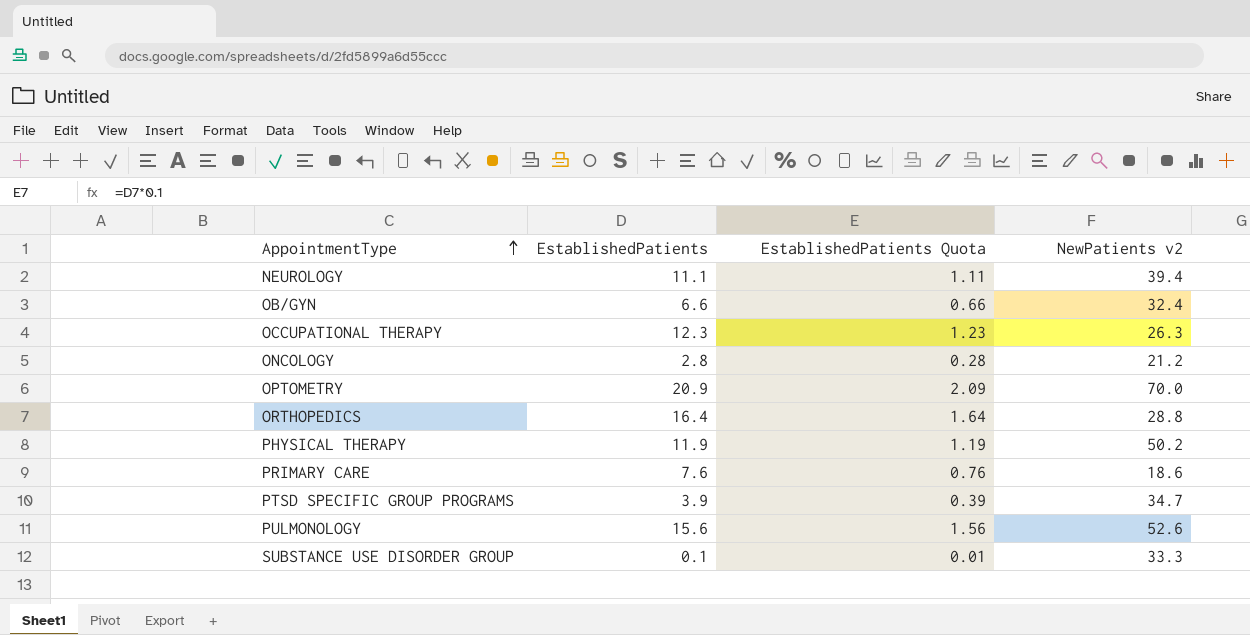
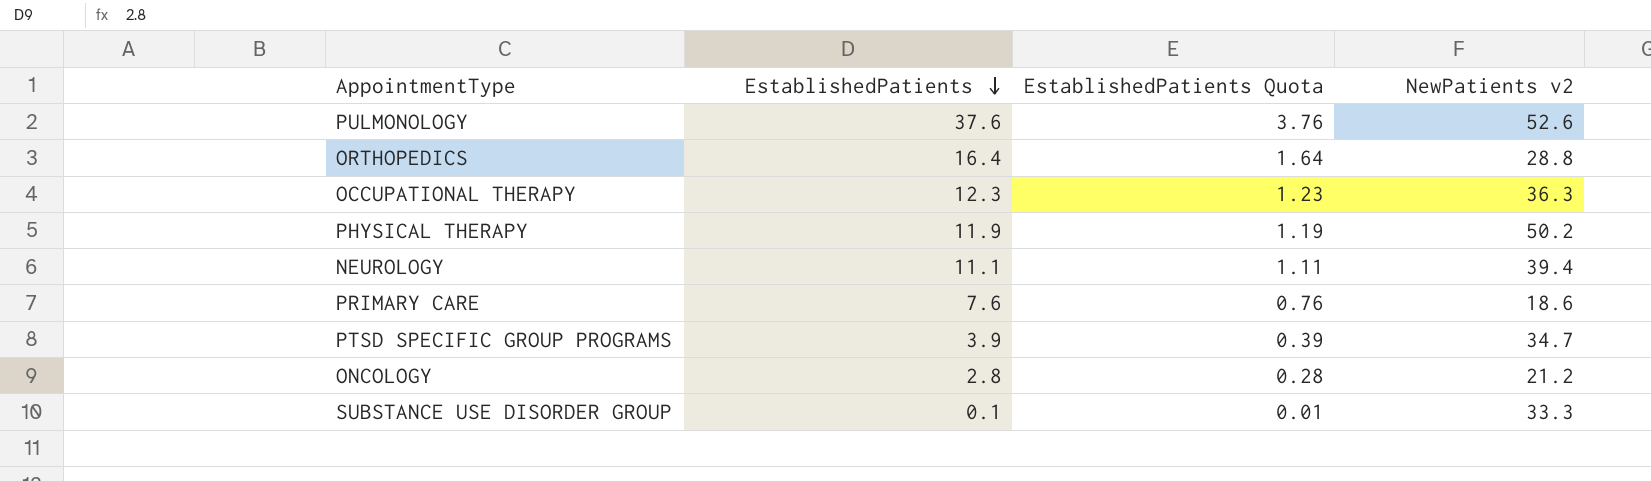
row order: AppointmentType ascending -> EstablishedPatients descending
row OB/GYN: 6.6 | 0.66 | 32.4 -> none
row OPTOMETRY: 20.9 | 2.09 | 70.0 -> none
PULMONOLOGY | EstablishedPatients: 15.6 -> 37.6
PULMONOLOGY | EstablishedPatients Quota: 1.56 -> 3.76
OCCUPATIONAL THERAPY | NewPatients v2: 26.3 -> 36.3

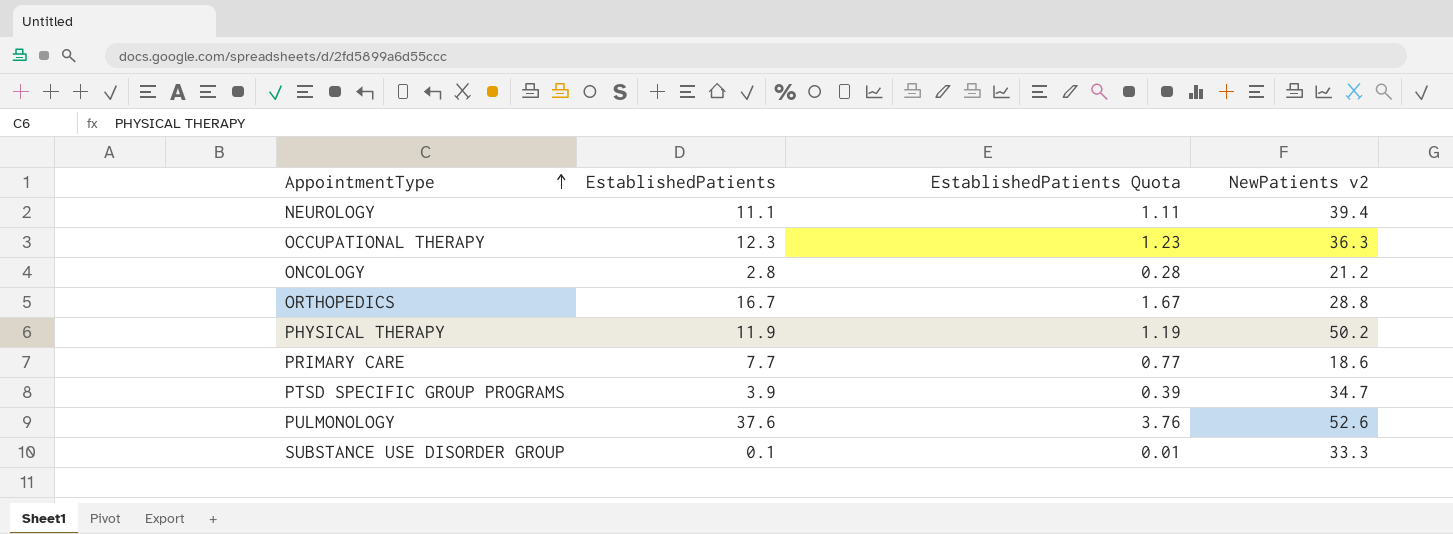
row order: EstablishedPatients descending -> AppointmentType ascending
ORTHOPEDICS | EstablishedPatients: 16.4 -> 16.7
ORTHOPEDICS | EstablishedPatients Quota: 1.64 -> 1.67
PRIMARY CARE | EstablishedPatients: 7.6 -> 7.7
PRIMARY CARE | EstablishedPatients Quota: 0.76 -> 0.77

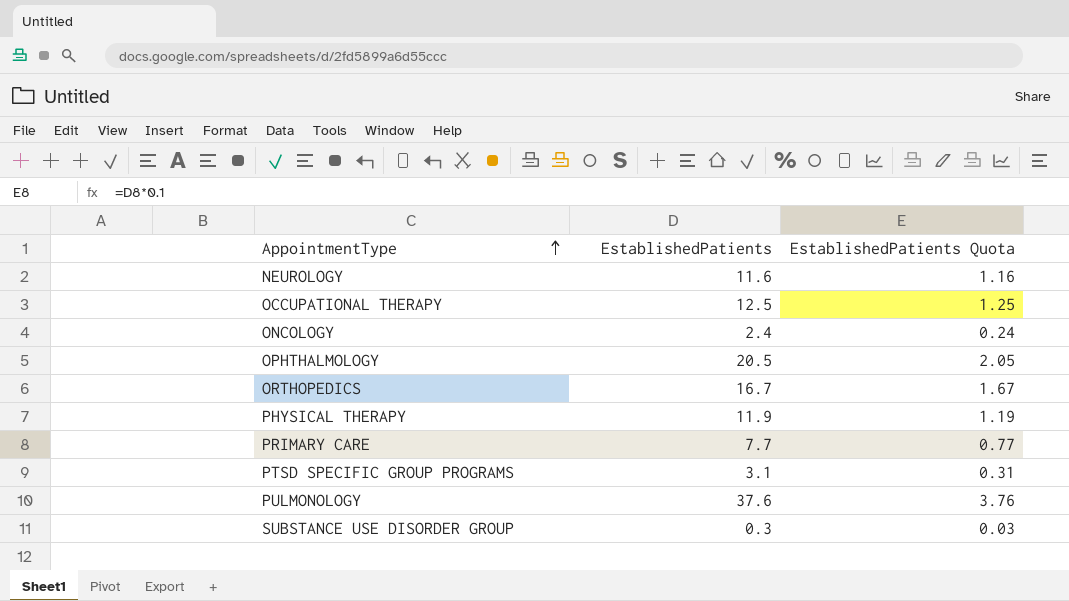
column NewPatients v2 | position: 4 -> none
NEUROLOGY | EstablishedPatients: 11.1 -> 11.6
NEUROLOGY | EstablishedPatients Quota: 1.11 -> 1.16
OCCUPATIONAL THERAPY | EstablishedPatients: 12.3 -> 12.5
OCCUPATIONAL THERAPY | EstablishedPatients Quota: 1.23 -> 1.25
ONCOLOGY | EstablishedPatients: 2.8 -> 2.4
ONCOLOGY | EstablishedPatients Quota: 0.28 -> 0.24
row OPHTHALMOLOGY: none -> 20.5 | 2.05
PTSD SPECIFIC GROUP PROGRAMS | EstablishedPatients: 3.9 -> 3.1
PTSD SPECIFIC GROUP PROGRAMS | EstablishedPatients Quota: 0.39 -> 0.31
SUBSTANCE USE DISORDER GROUP | EstablishedPatients: 0.1 -> 0.3
SUBSTANCE USE DISORDER GROUP | EstablishedPatients Quota: 0.01 -> 0.03

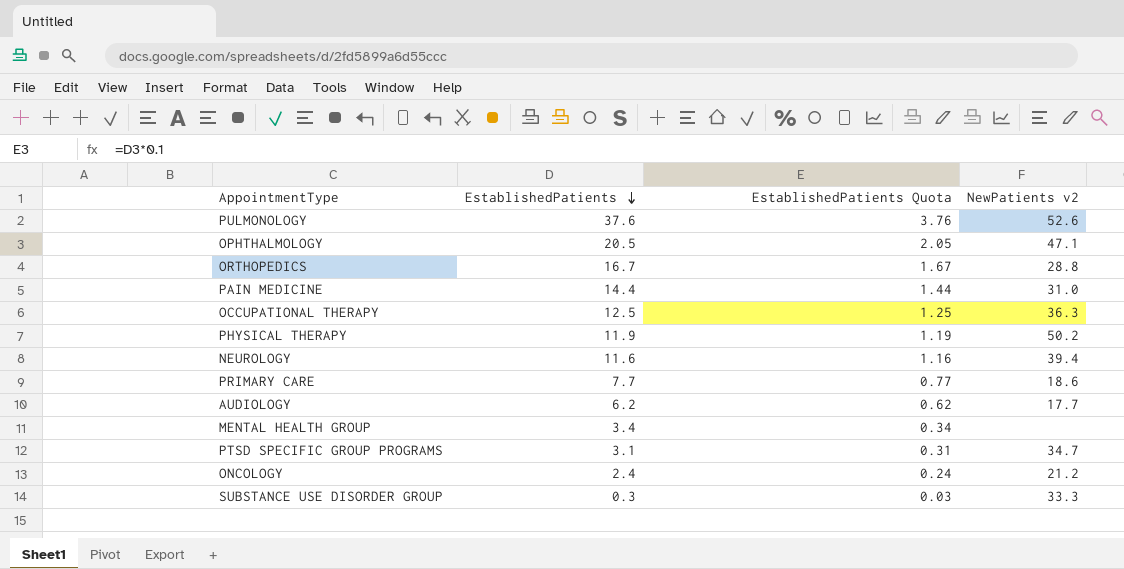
row order: AppointmentType ascending -> EstablishedPatients descending
column NewPatients v2 | position: none -> 4
row PAIN MEDICINE: none -> 14.4 | 1.44 | 31.0
row AUDIOLOGY: none -> 6.2 | 0.62 | 17.7
row MENTAL HEALTH GROUP: none -> 3.4 | 0.34 | none

